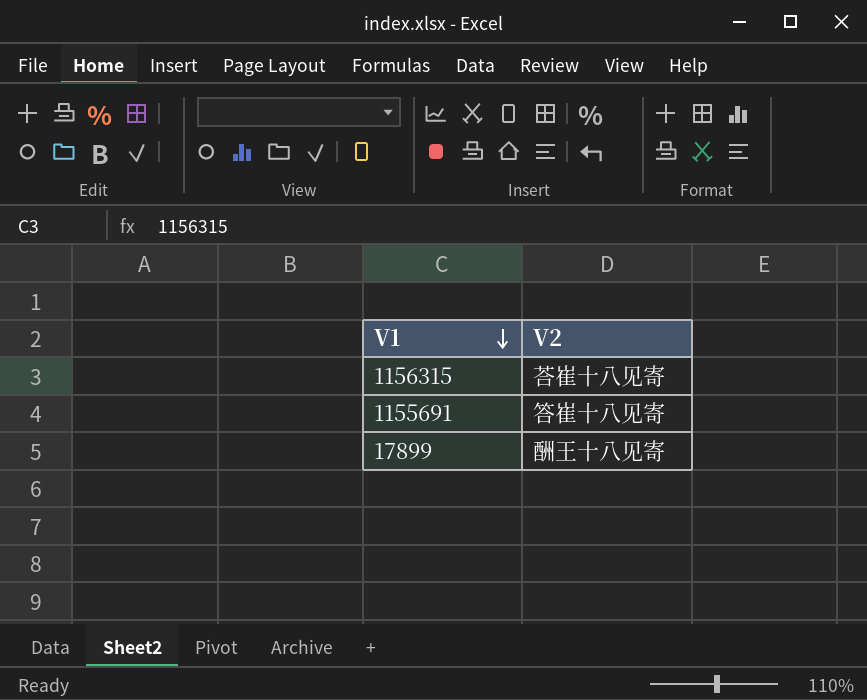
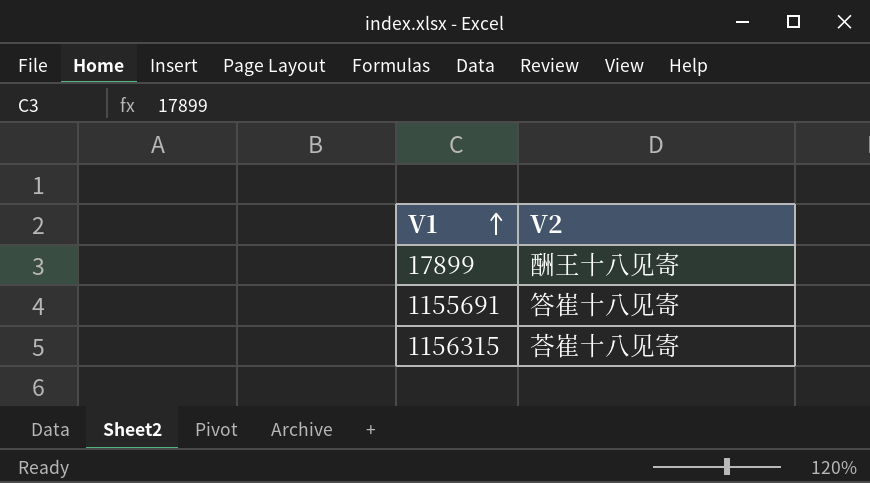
row order: V1 descending -> V1 ascending

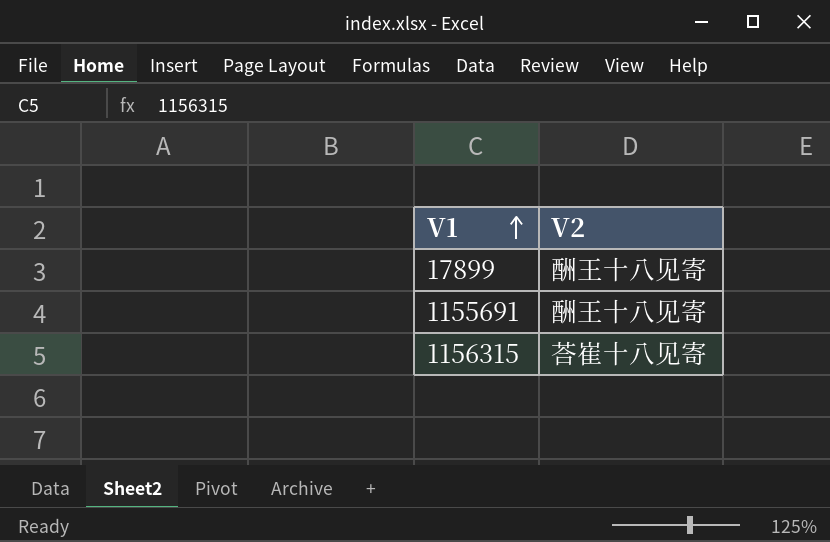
1155691 | V2: 答崔十八见寄 -> 酬王十八见寄

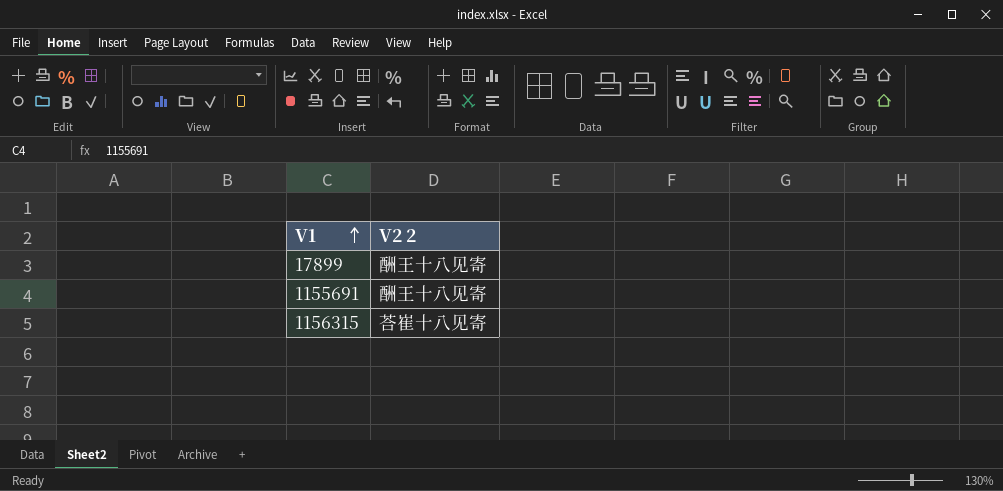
column name: V2 -> V2 2

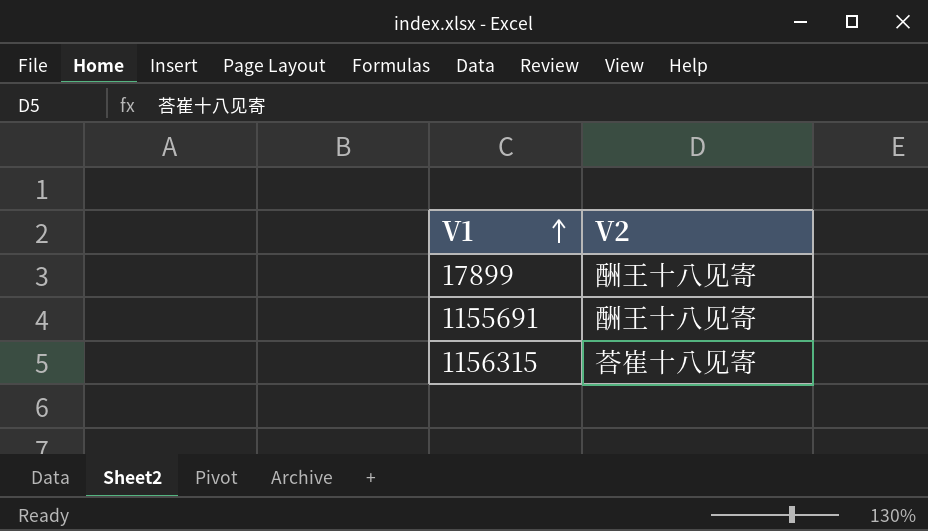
column name: V2 2 -> V2

